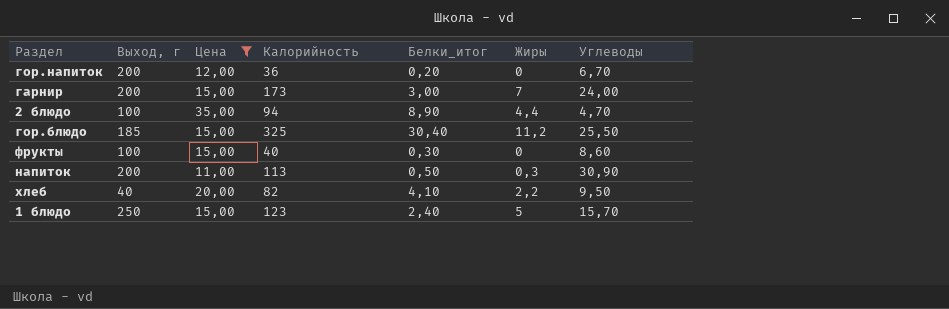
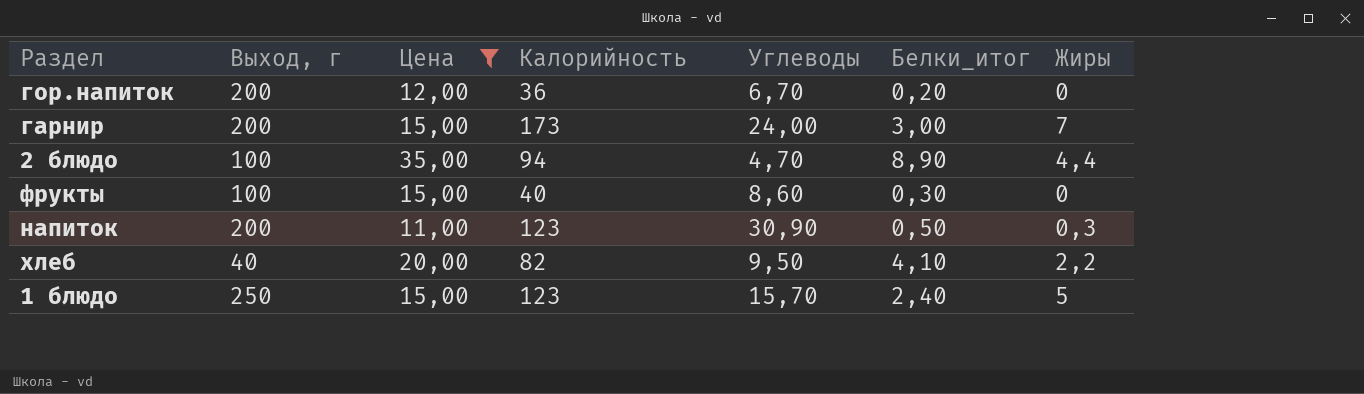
column Углеводы | position: 7 -> 5
row гор.блюдо: 185 | 15,00 | 325 | 30,40 | 11,2 | 25,50 -> none
напиток | Калорийность: 113 -> 123

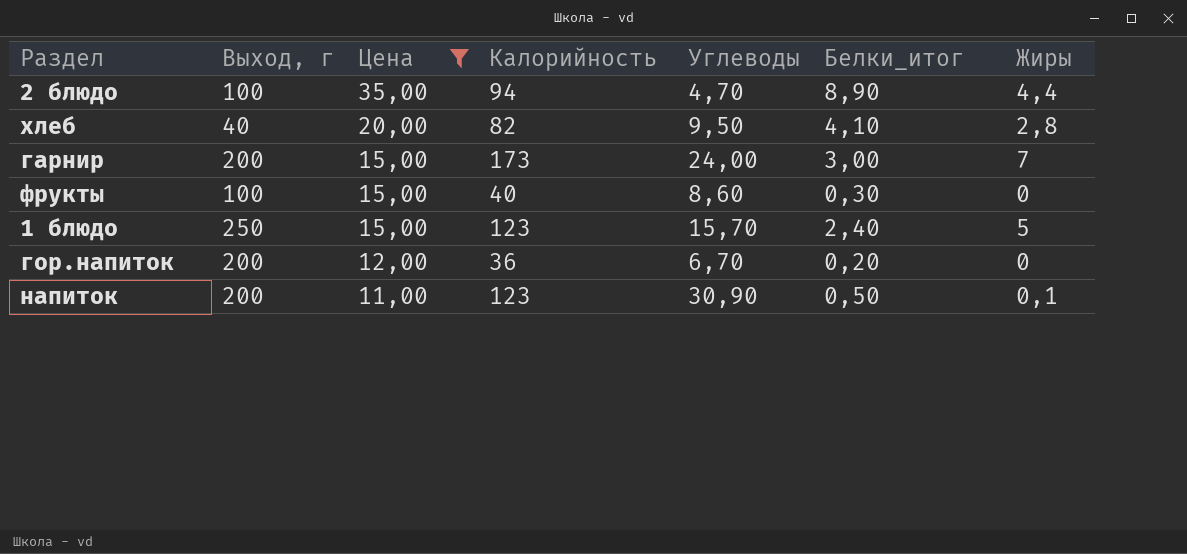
row order: none -> Цена descending
хлеб | Жиры: 2,2 -> 2,8
напиток | Жиры: 0,3 -> 0,1

